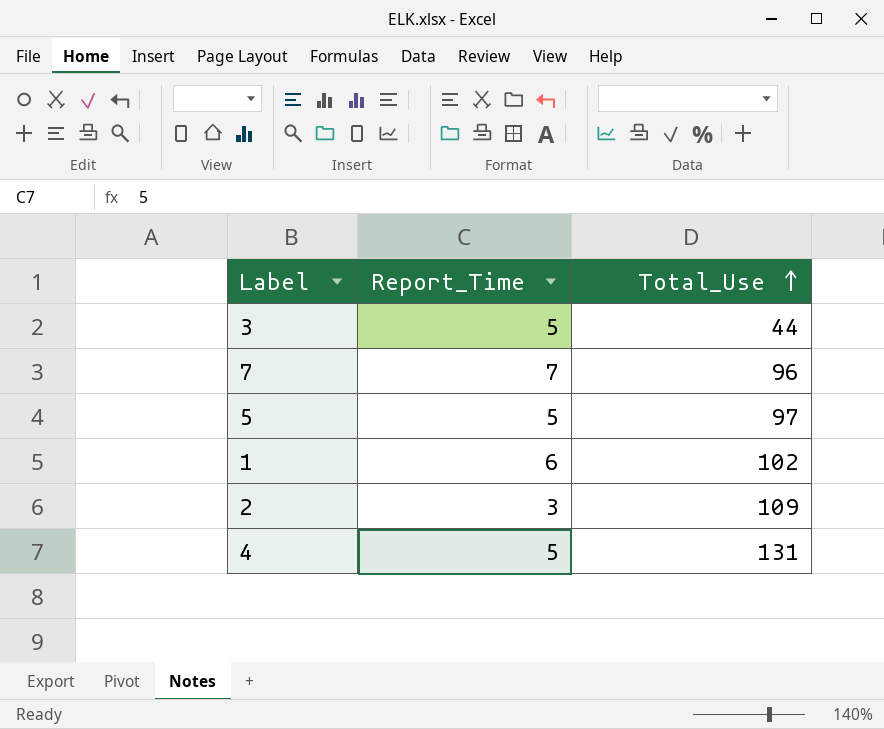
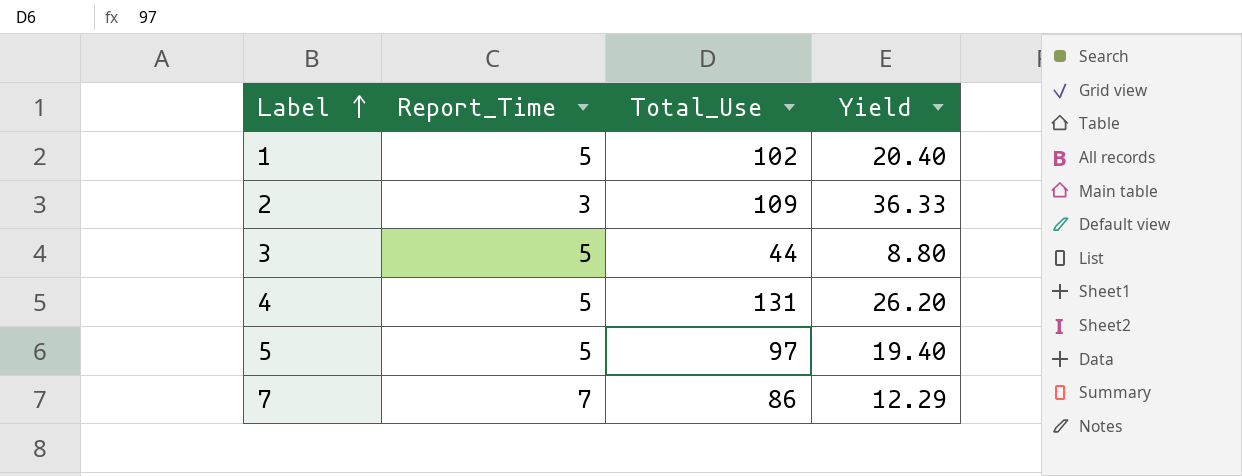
row order: Total_Use ascending -> Label ascending
column Yield | formula: none -> [Total_Use] / [Report_Time]
1 | Report_Time: 6 -> 5
7 | Total_Use: 96 -> 86

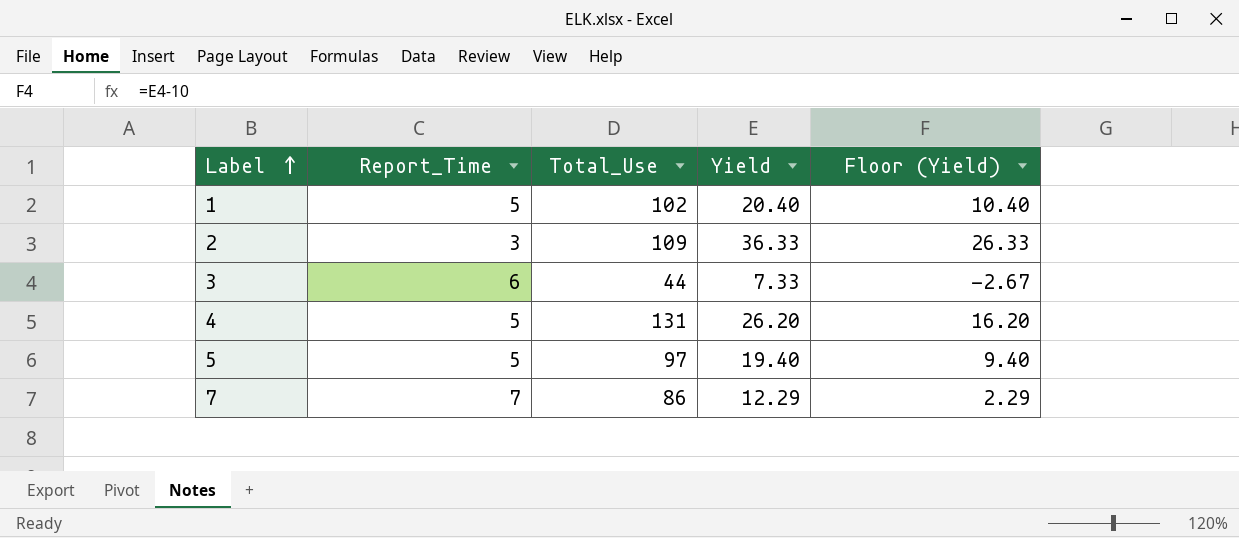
column Floor (Yield) | formula: none -> [Yield] - 10
3 | Report_Time: 5 -> 6
3 | Yield: 8.80 -> 7.33

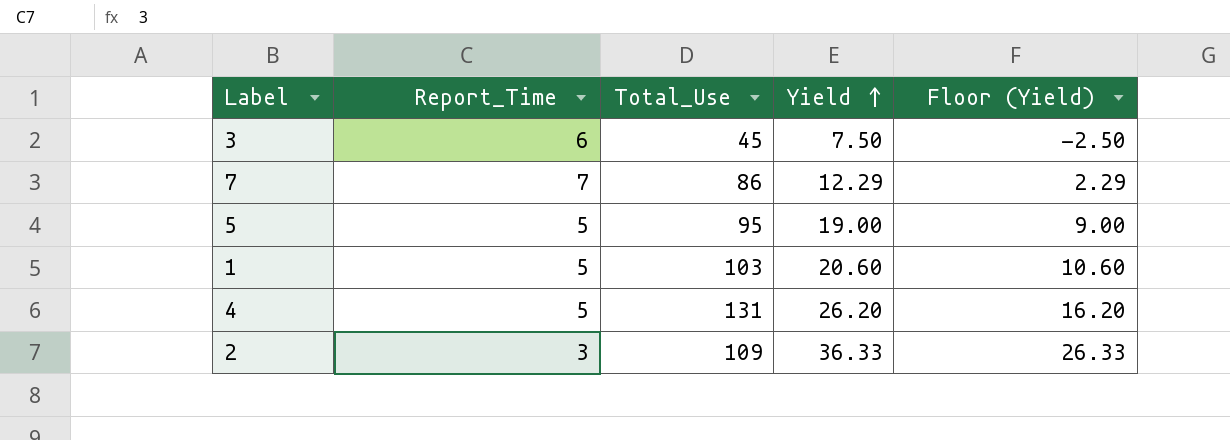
row order: Label ascending -> Yield ascending
3 | Total_Use: 44 -> 45
3 | Yield: 7.33 -> 7.50
3 | Floor (Yield): -2.67 -> -2.50
5 | Total_Use: 97 -> 95
5 | Yield: 19.40 -> 19.00
5 | Floor (Yield): 9.40 -> 9.00
1 | Total_Use: 102 -> 103
1 | Yield: 20.40 -> 20.60
1 | Floor (Yield): 10.40 -> 10.60

